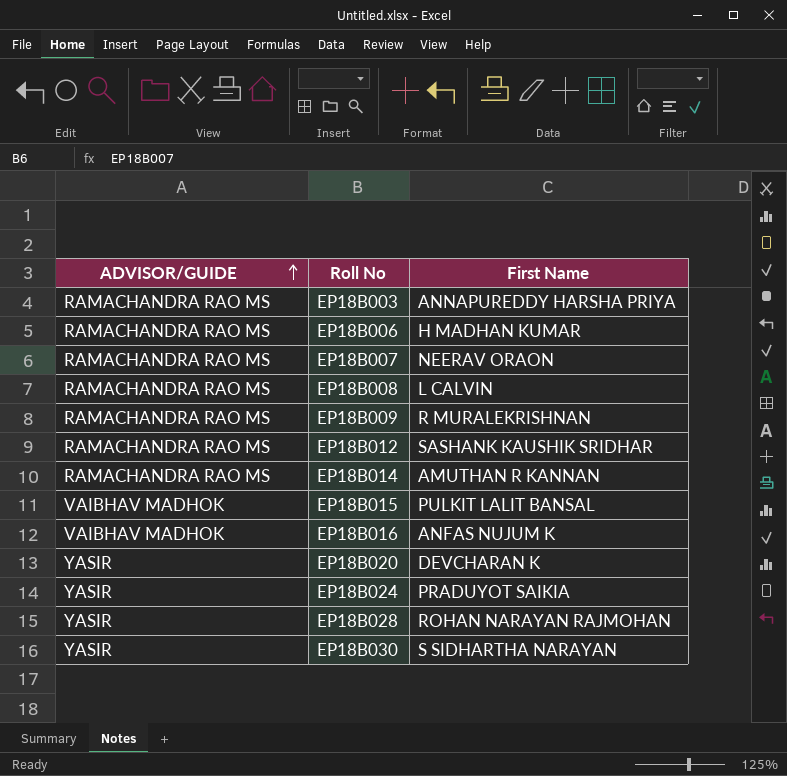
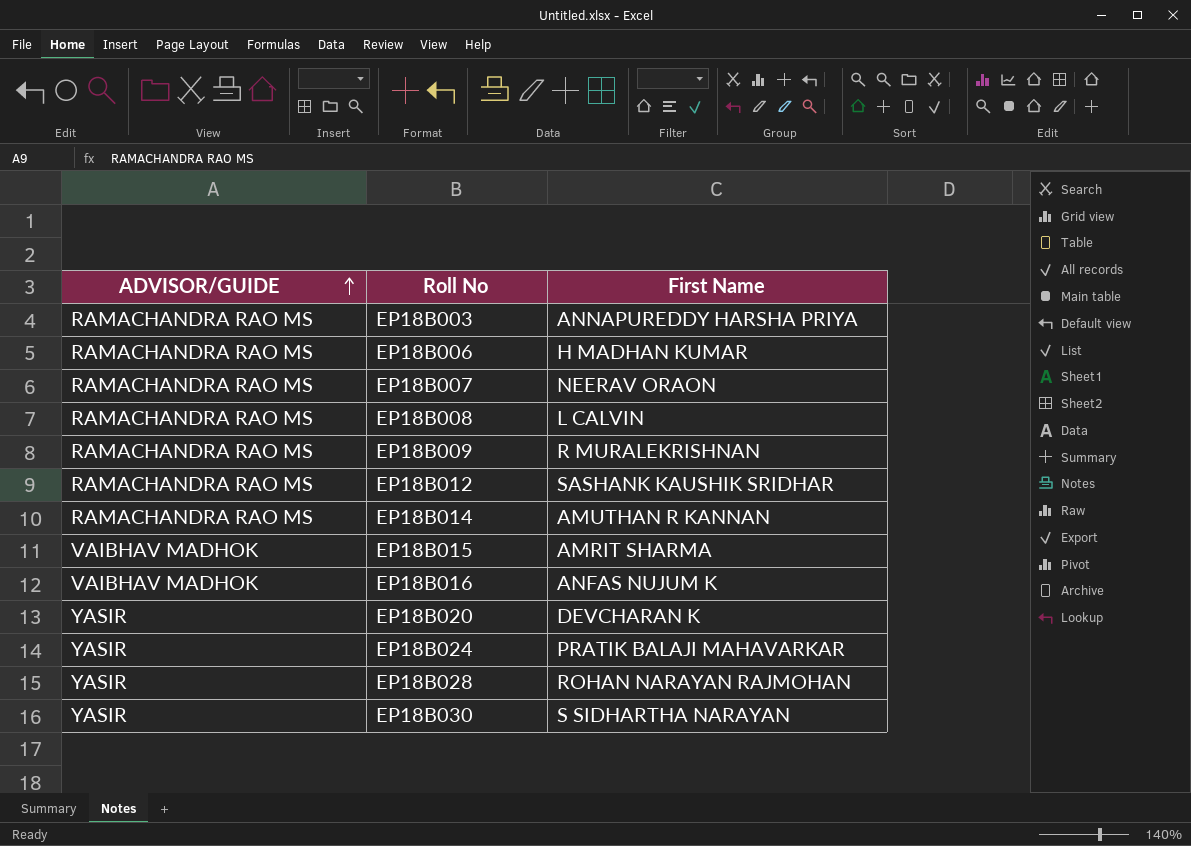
EP18B015 | First Name: PULKIT LALIT BANSAL -> AMRIT SHARMA
EP18B024 | First Name: PRADUYOT SAIKIA -> PRATIK BALAJI MAHAVARKAR

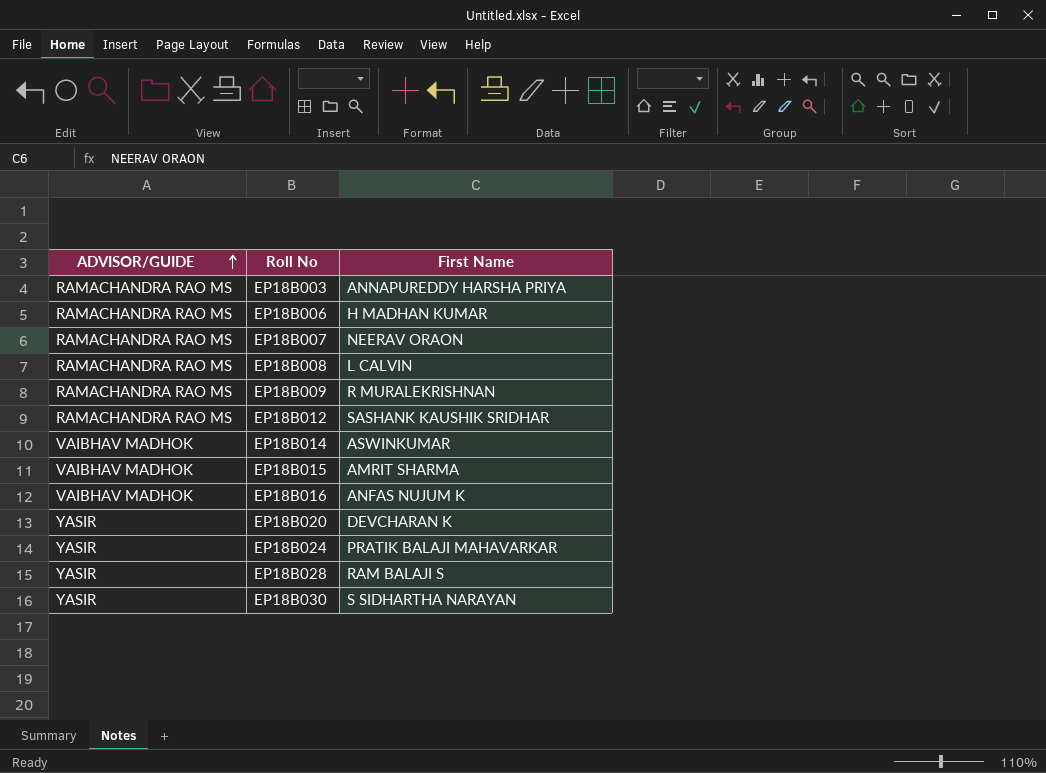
EP18B014 | ADVISOR/GUIDE: RAMACHANDRA RAO MS -> VAIBHAV MADHOK
EP18B014 | First Name: AMUTHAN R KANNAN -> ASWINKUMAR
EP18B028 | First Name: ROHAN NARAYAN RAJMOHAN -> RAM BALAJI S

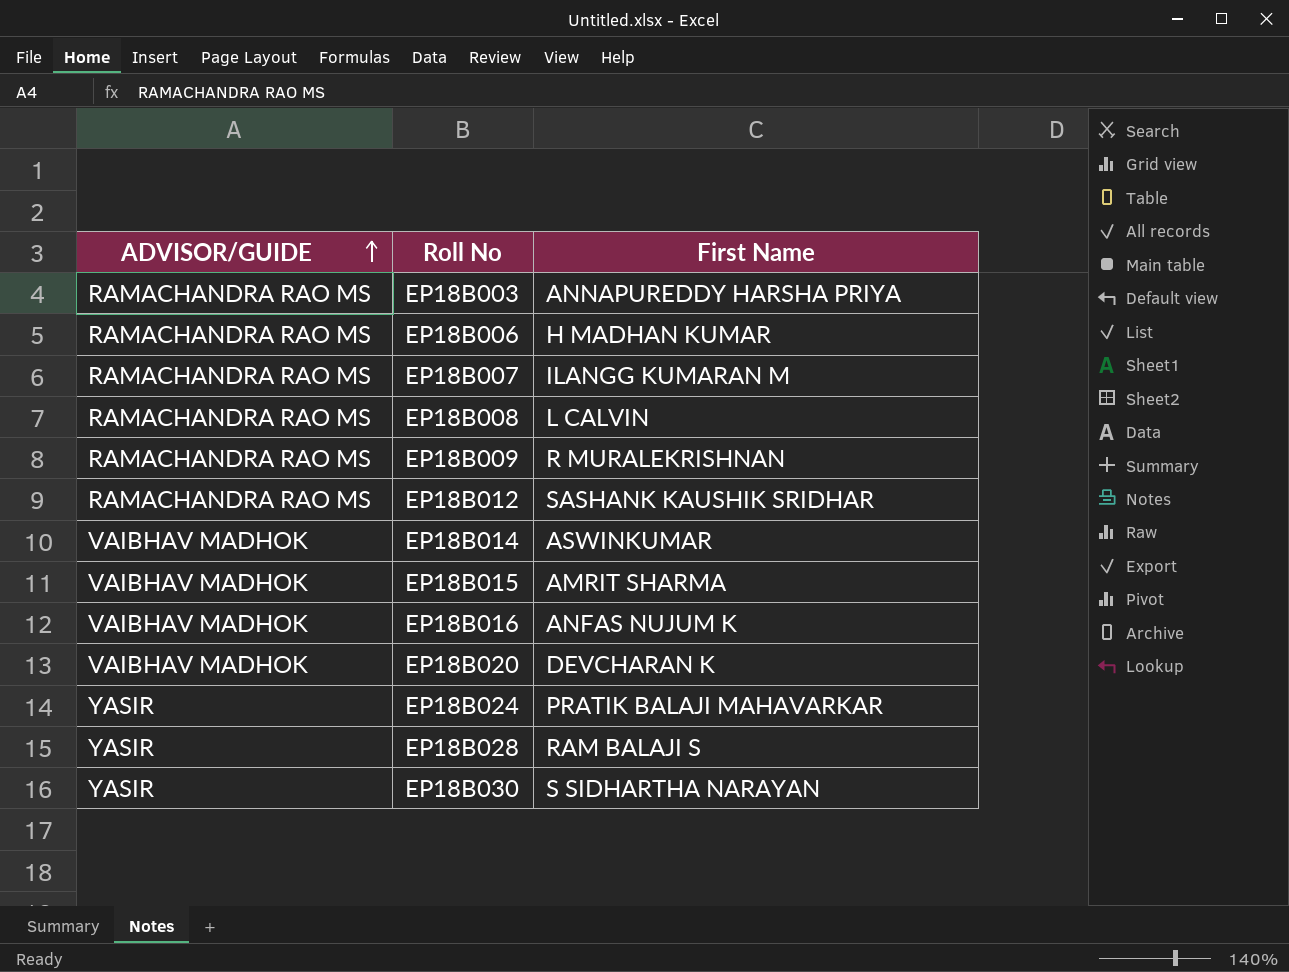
EP18B007 | First Name: NEERAV ORAON -> ILANGG KUMARAN M
EP18B020 | ADVISOR/GUIDE: YASIR -> VAIBHAV MADHOK

